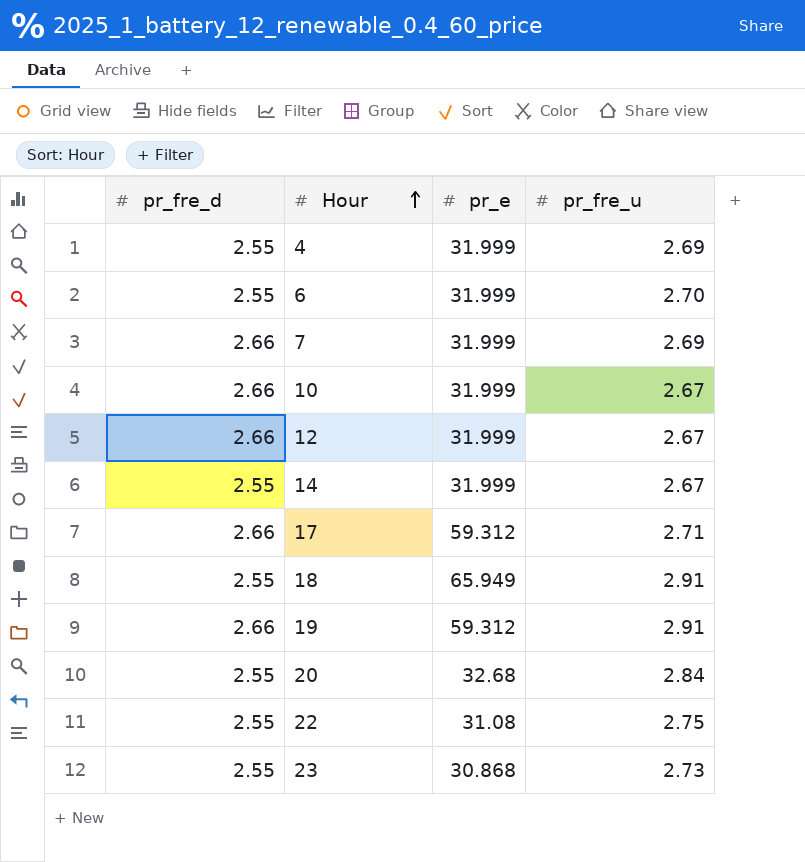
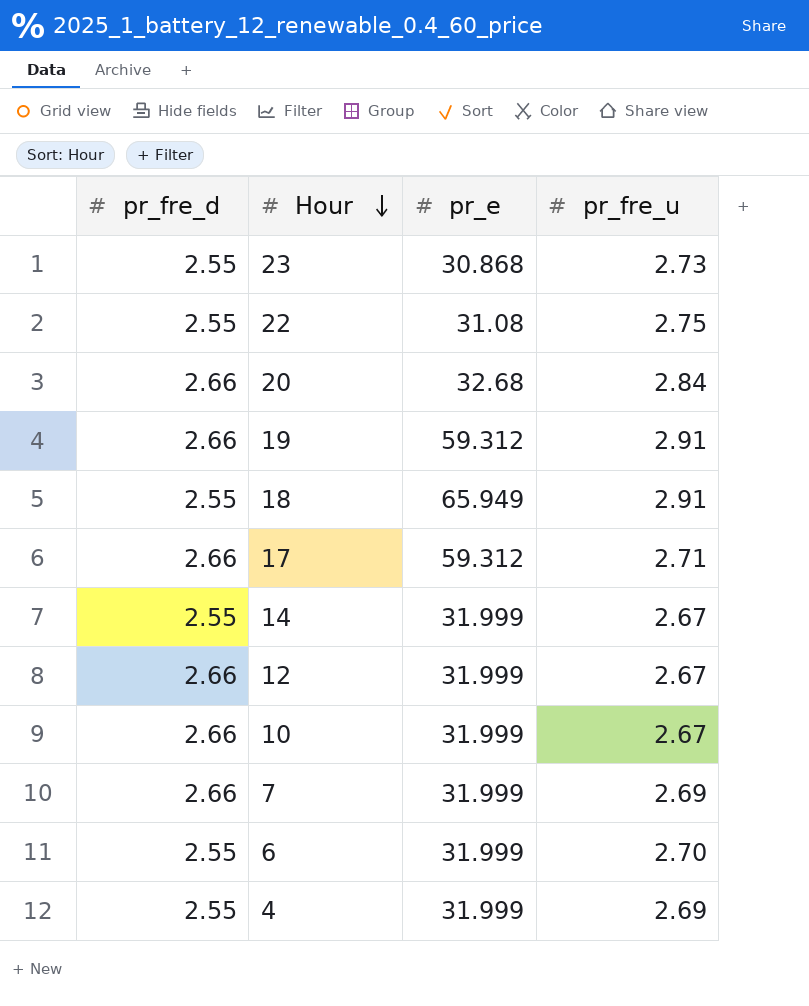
row order: Hour ascending -> Hour descending
20 | pr_fre_d: 2.55 -> 2.66

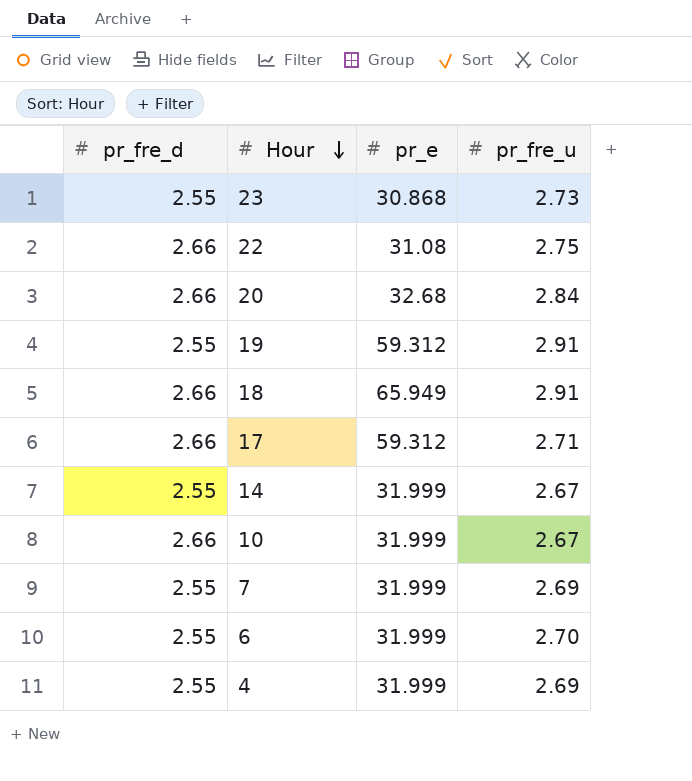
row 12: 2.66 | 31.999 | 2.67 -> none
22 | pr_fre_d: 2.55 -> 2.66
19 | pr_fre_d: 2.66 -> 2.55
18 | pr_fre_d: 2.55 -> 2.66
7 | pr_fre_d: 2.66 -> 2.55

